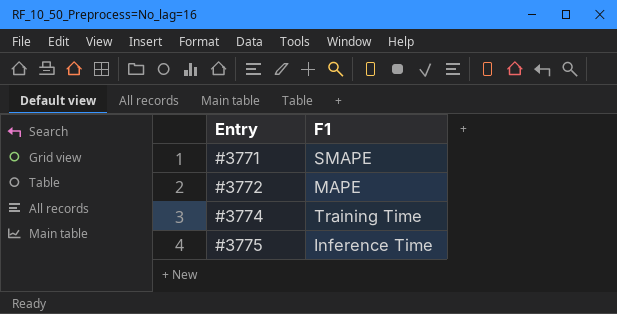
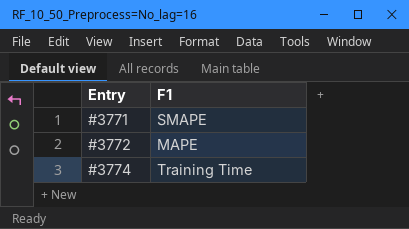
row #3775: Inference Time -> none

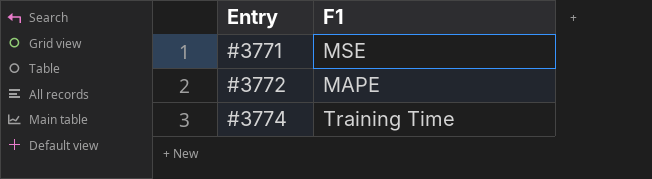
#3771 | F1: SMAPE -> MSE

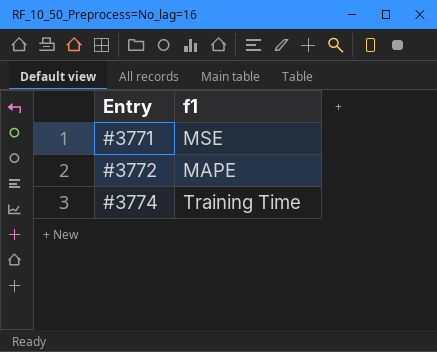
column name: F1 -> f1

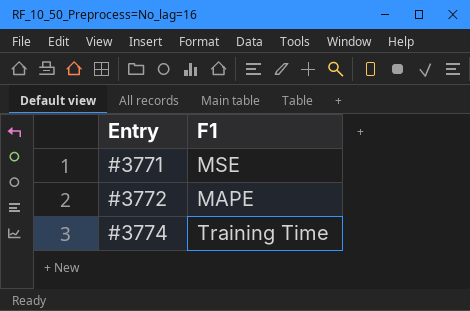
column name: f1 -> F1

